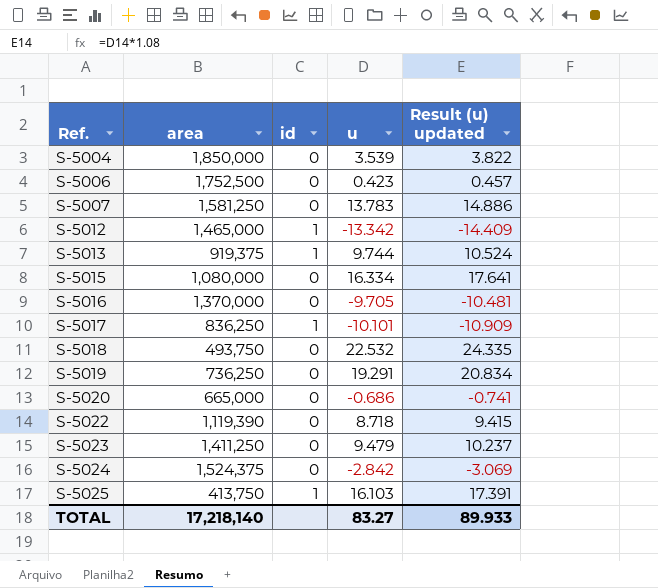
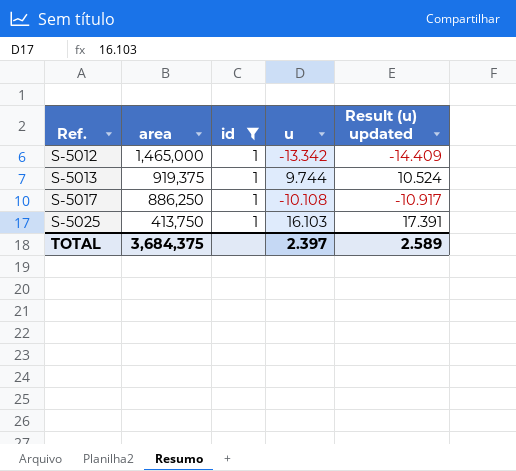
filter: none -> id = 1
S-5017 | area: 836,250 -> 886,250
S-5017 | u: -10.101 -> -10.108
S-5017 | Result (u) updated: -10.909 -> -10.917
TOTAL | area: 17,218,140 -> 3,684,375
TOTAL | u: 83.27 -> 2.397
TOTAL | Result (u) updated: 89.933 -> 2.589

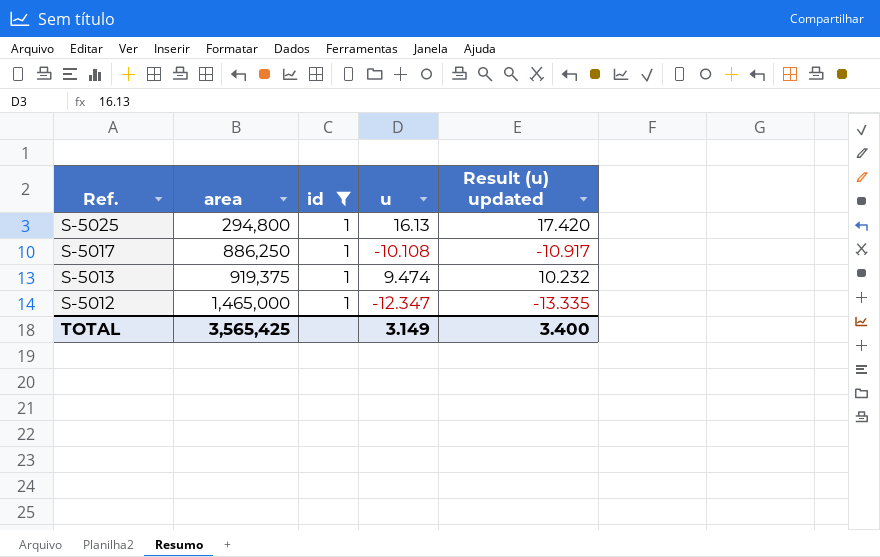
row order: Ref. ascending -> Ref. descending
S-5025 | area: 413,750 -> 294,800
S-5025 | u: 16.103 -> 16.13
S-5025 | Result (u) updated: 17.391 -> 17.420
S-5013 | u: 9.744 -> 9.474
S-5013 | Result (u) updated: 10.524 -> 10.232
S-5012 | u: -13.342 -> -12.347
S-5012 | Result (u) updated: -14.409 -> -13.335
TOTAL | area: 3,684,375 -> 3,565,425
TOTAL | u: 2.397 -> 3.149
TOTAL | Result (u) updated: 2.589 -> 3.400

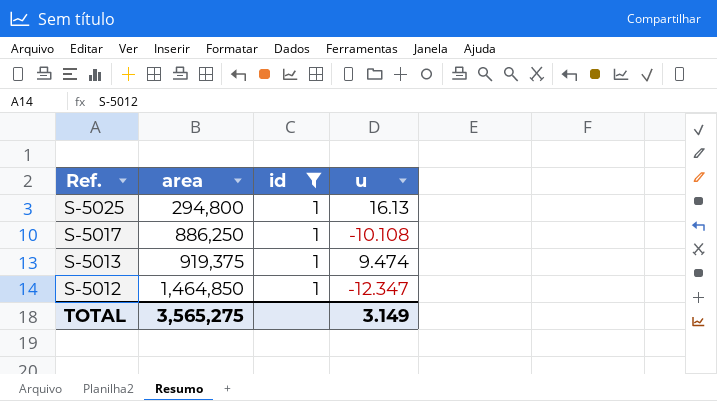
column Result (u) updated | formula: [u] * 1.08 -> none
S-5012 | area: 1,465,000 -> 1,464,850
TOTAL | area: 3,565,425 -> 3,565,275

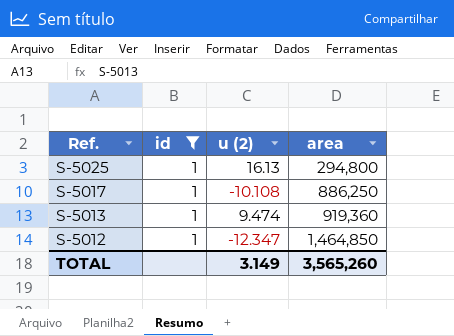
column name: u -> u (2)
column area | position: 2 -> 4
S-5013 | area: 919,375 -> 919,360
TOTAL | area: 3,565,275 -> 3,565,260

